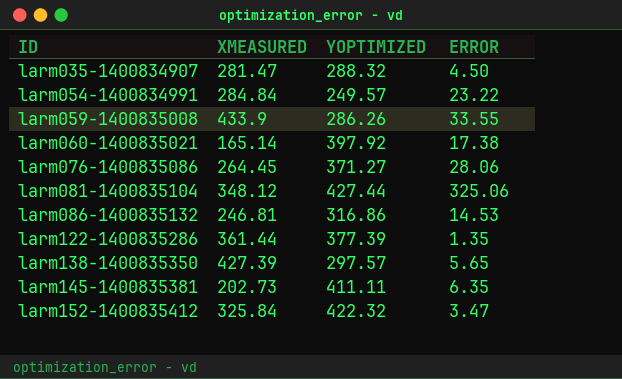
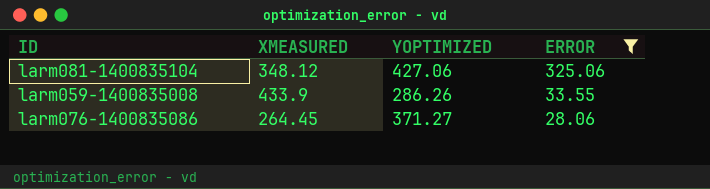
filter: none -> ERROR >= 28.06
row order: ID ascending -> ERROR descending
larm081-1400835104 | YOPTIMIZED: 427.44 -> 427.06

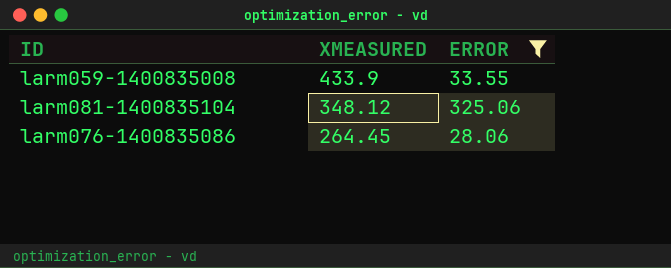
row order: ERROR descending -> XMEASURED descending
column YOPTIMIZED | position: 3 -> none

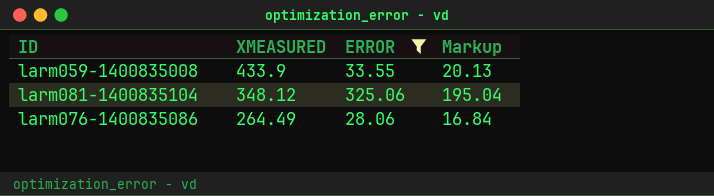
column Markup | formula: none -> [ERROR] * 0.6
larm076-1400835086 | XMEASURED: 264.45 -> 264.49

